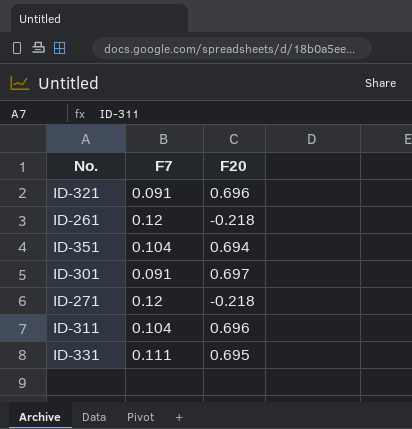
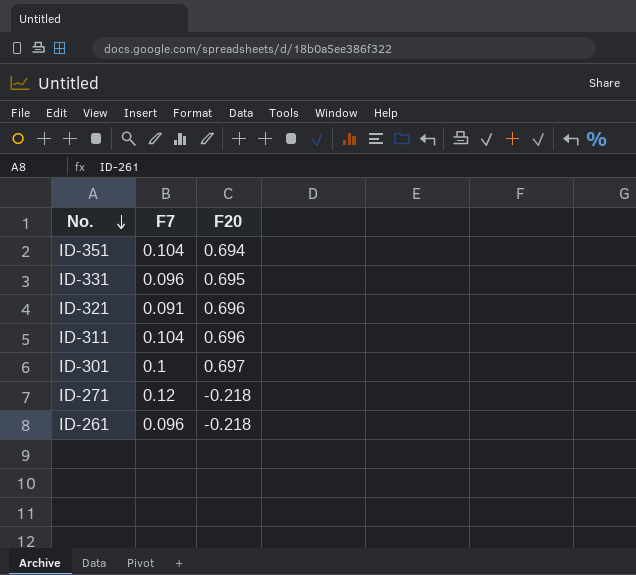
row order: none -> No. descending
ID-331 | F7: 0.111 -> 0.096
ID-301 | F7: 0.091 -> 0.1
ID-261 | F7: 0.12 -> 0.096

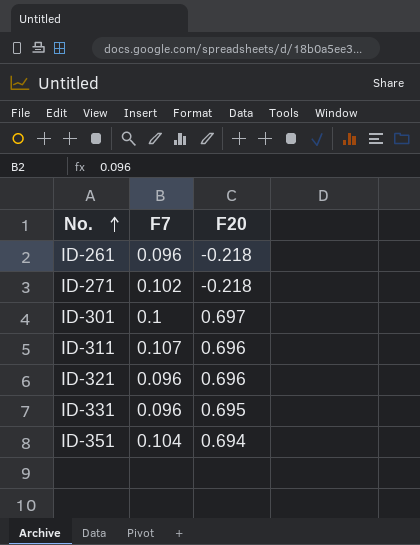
row order: No. descending -> No. ascending
ID-271 | F7: 0.12 -> 0.102
ID-311 | F7: 0.104 -> 0.107
ID-321 | F7: 0.091 -> 0.096

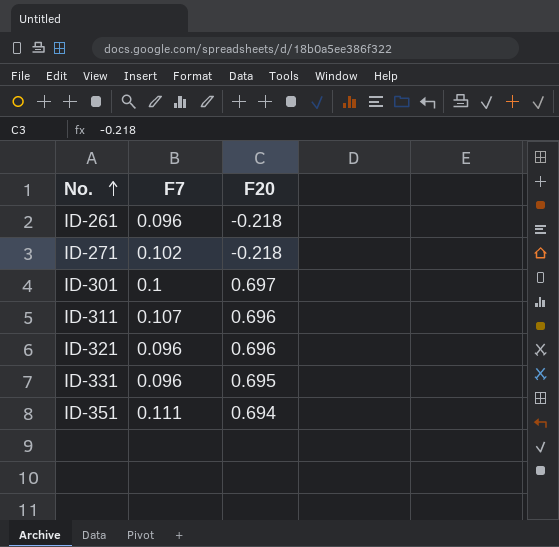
ID-351 | F7: 0.104 -> 0.111

